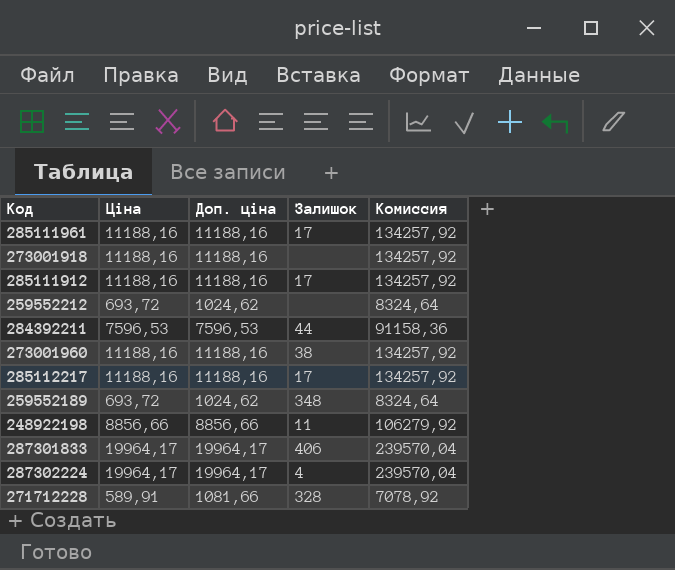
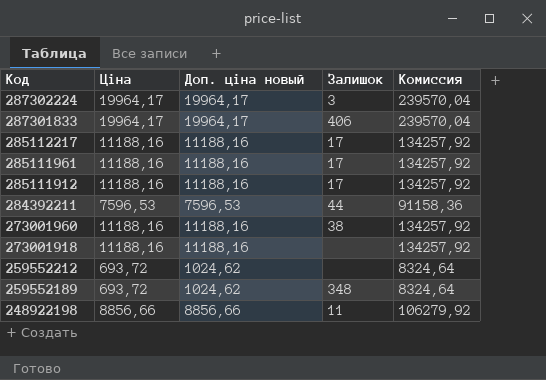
row order: none -> Код descending
column name: Доп. ціна -> Доп. ціна новый
row 271712228: 589,91 | 1081,66 | 328 | 7078,92 -> none
287302224 | Залишок: 4 -> 3

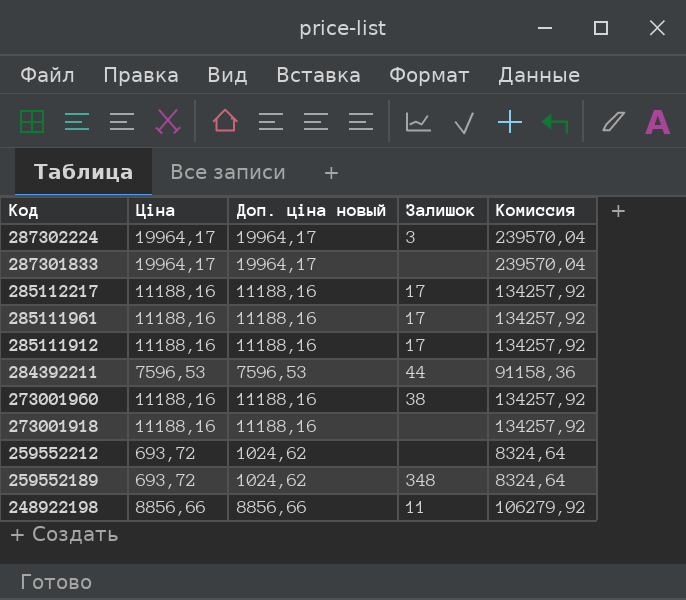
287301833 | Залишок: 406 -> none

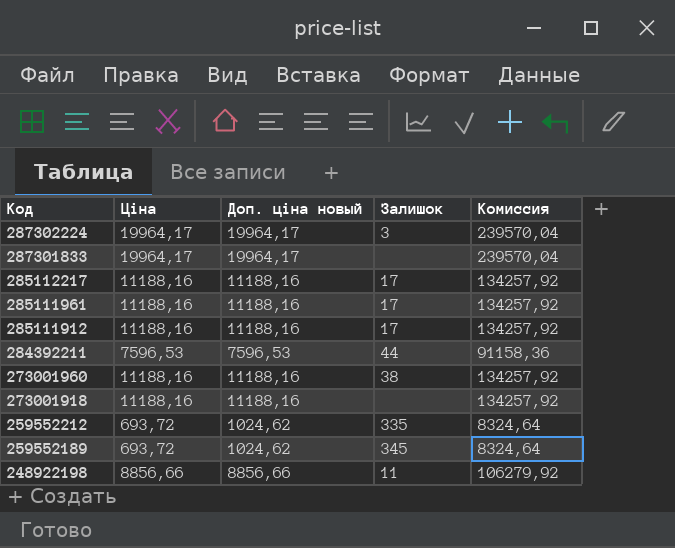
259552212 | Залишок: none -> 335
259552189 | Залишок: 348 -> 345

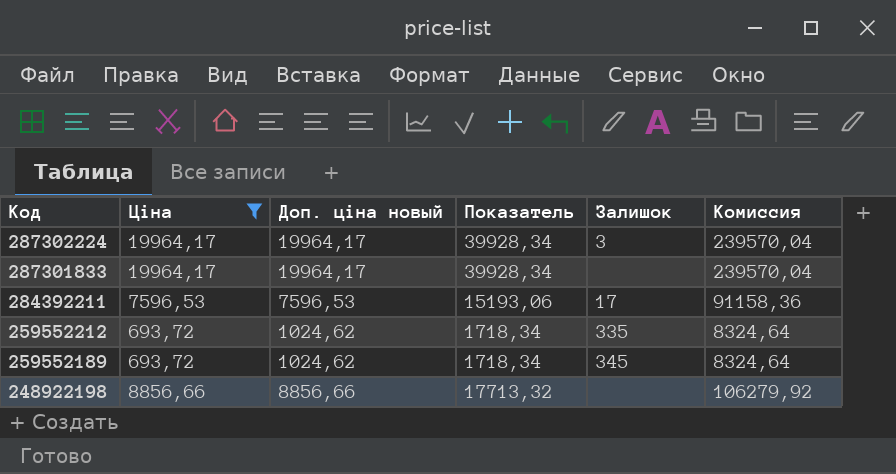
filter: none -> Ціна != 11188,16
column Показатель | formula: none -> [Ціна] + [Доп. ціна новый]
284392211 | Залишок: 44 -> 17
248922198 | Залишок: 11 -> none

